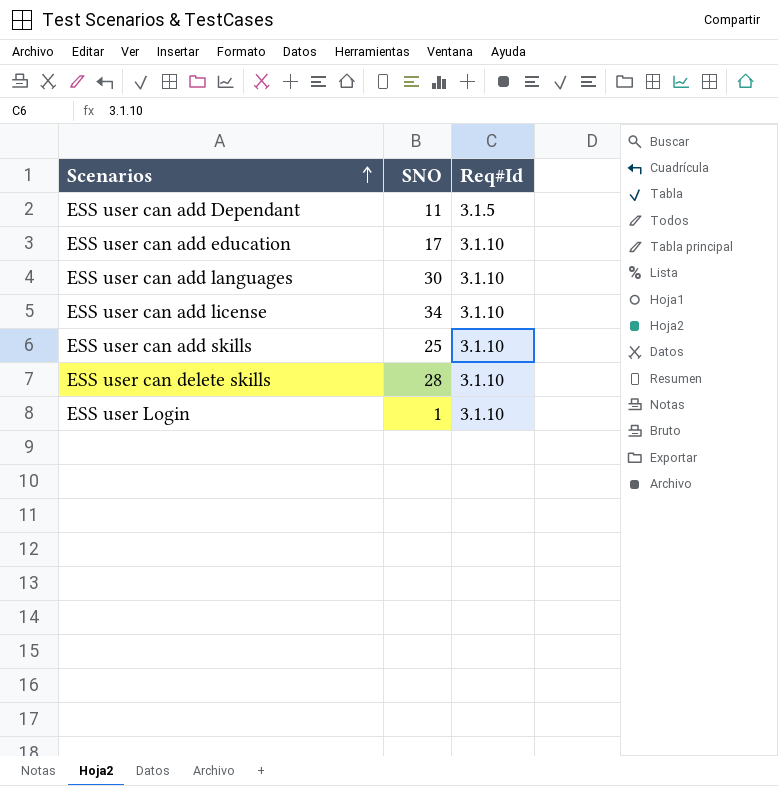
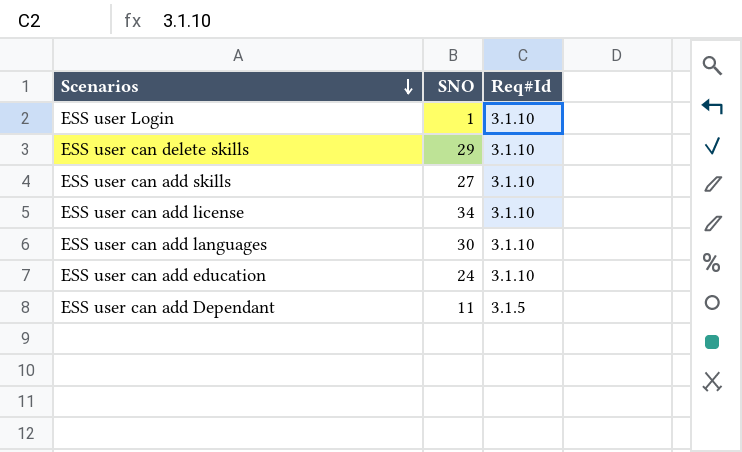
row order: Scenarios ascending -> Scenarios descending
ESS user can delete skills | SNO: 28 -> 29
ESS user can add skills | SNO: 25 -> 27
ESS user can add education | SNO: 17 -> 24

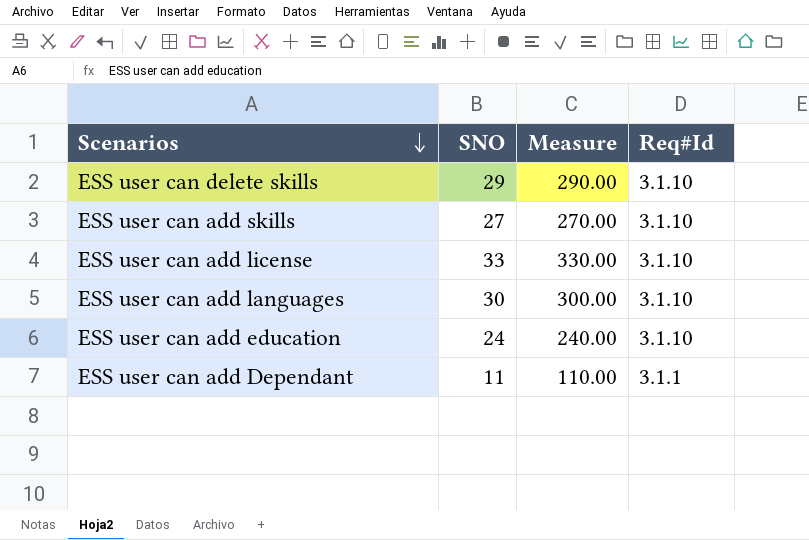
column Measure | formula: none -> [SNO] * 10
row ESS user Login: 1 | 3.1.10 -> none
ESS user can add license | SNO: 34 -> 33
ESS user can add Dependant | Req#Id: 3.1.5 -> 3.1.1

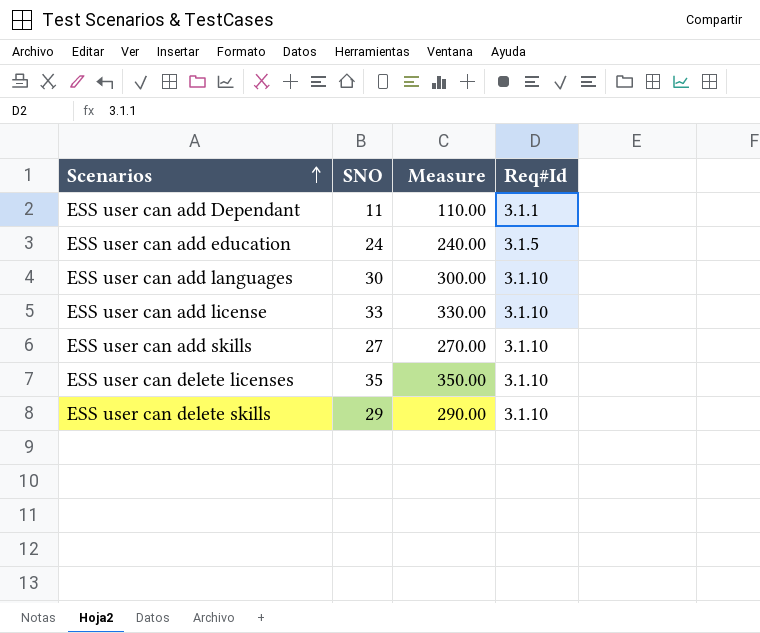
row order: Scenarios descending -> Scenarios ascending
ESS user can add education | Req#Id: 3.1.10 -> 3.1.5
row ESS user can delete licenses: none -> 35 | 350.00 | 3.1.10

